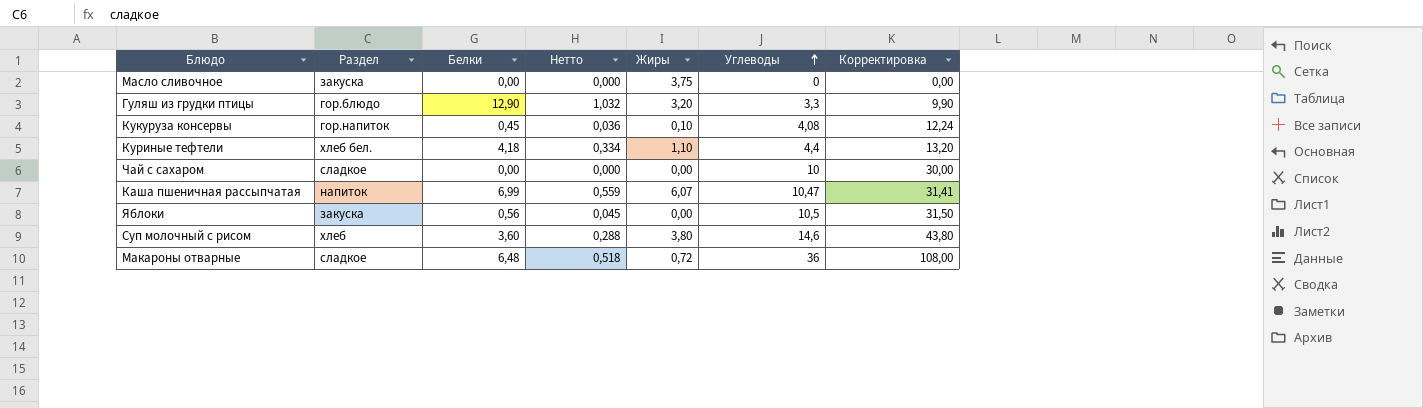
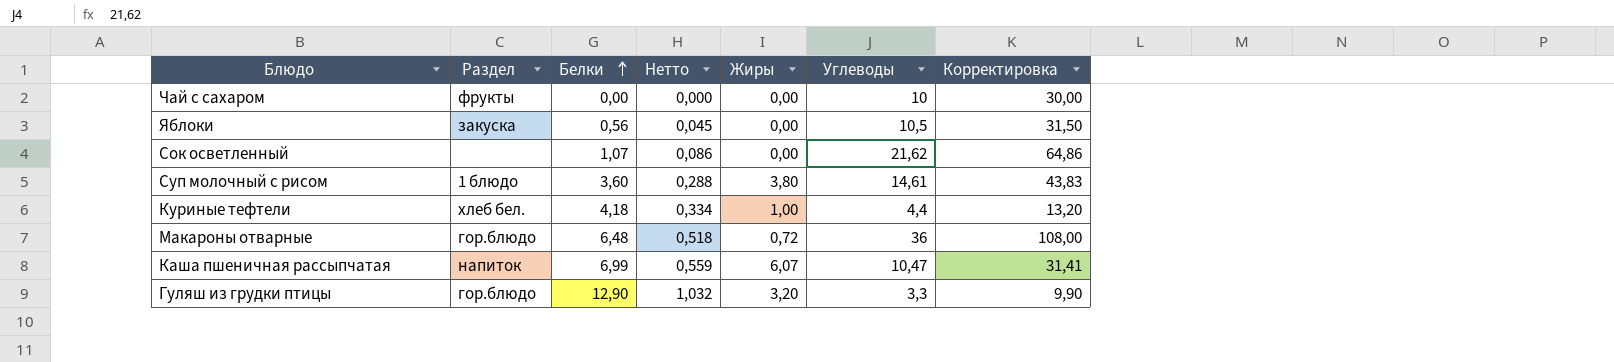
row order: Углеводы ascending -> Белки ascending
row Масло сливочное: закуска | 0,00 | 0,000 | 3,75 | 0 | 0,00 -> none
row Кукуруза консервы: гор.напиток | 0,45 | 0,036 | 0,10 | 4,08 | 12,24 -> none
Чай с сахаром | Раздел: сладкое -> фрукты
row Сок осветленный: none -> none | 1,07 | 0,086 | 0,00 | 21,62 | 64,86
Суп молочный с рисом | Раздел: хлеб -> 1 блюдо
Суп молочный с рисом | Углеводы: 14,6 -> 14,61
Суп молочный с рисом | Корректировка: 43,80 -> 43,83
Куриные тефтели | Жиры: 1,10 -> 1,00
Макароны отварные | Раздел: сладкое -> гор.блюдо

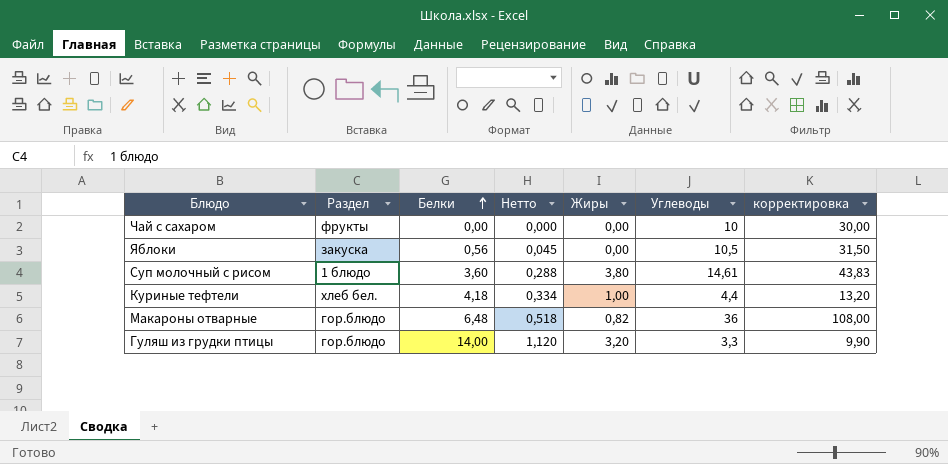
column name: Корректировка -> корректировка
row Сок осветленный: none | 1,07 | 0,086 | 0,00 | 21,62 | 64,86 -> none
row Каша пшеничная рассыпчатая: напиток | 6,99 | 0,559 | 6,07 | 10,47 | 31,41 -> none
Макароны отварные | Жиры: 0,72 -> 0,82
Гуляш из грудки птицы | Белки: 12,90 -> 14,00
Гуляш из грудки птицы | Нетто: 1,032 -> 1,120

